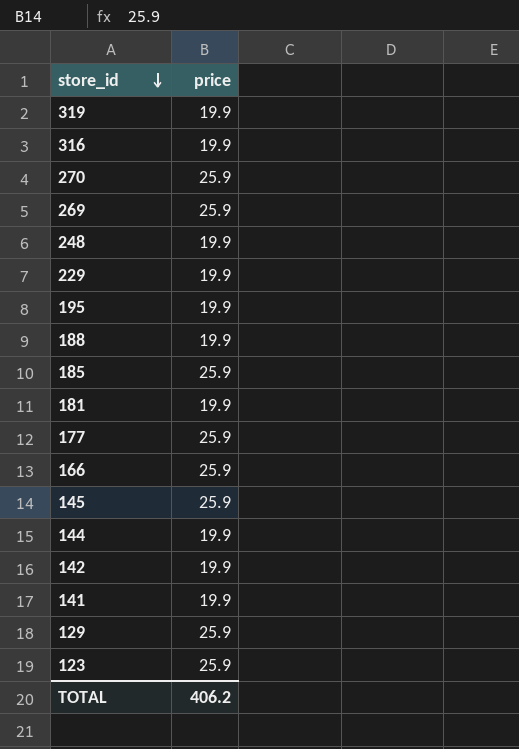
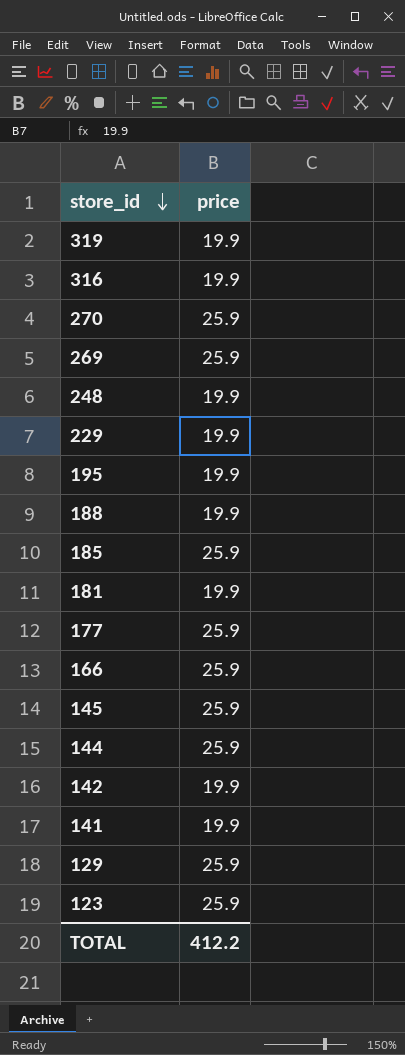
144 | price: 19.9 -> 25.9
TOTAL | price: 406.2 -> 412.2

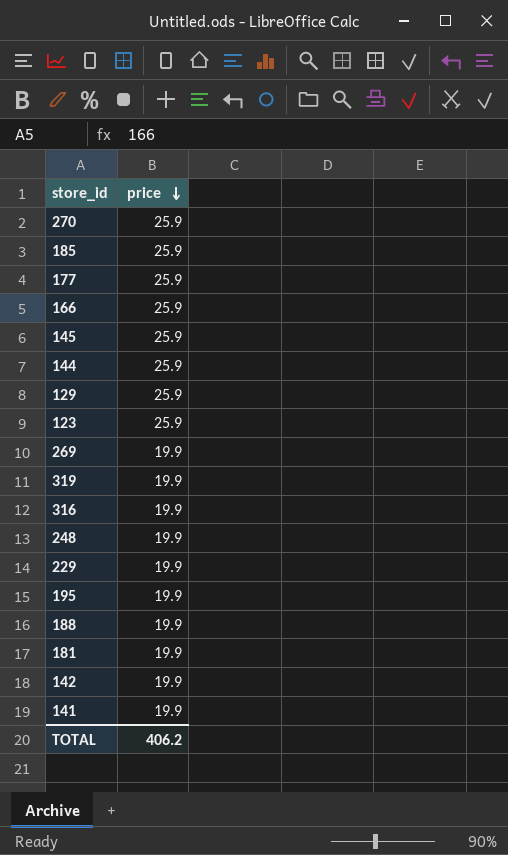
row order: store_id descending -> price descending
269 | price: 25.9 -> 19.9
TOTAL | price: 412.2 -> 406.2

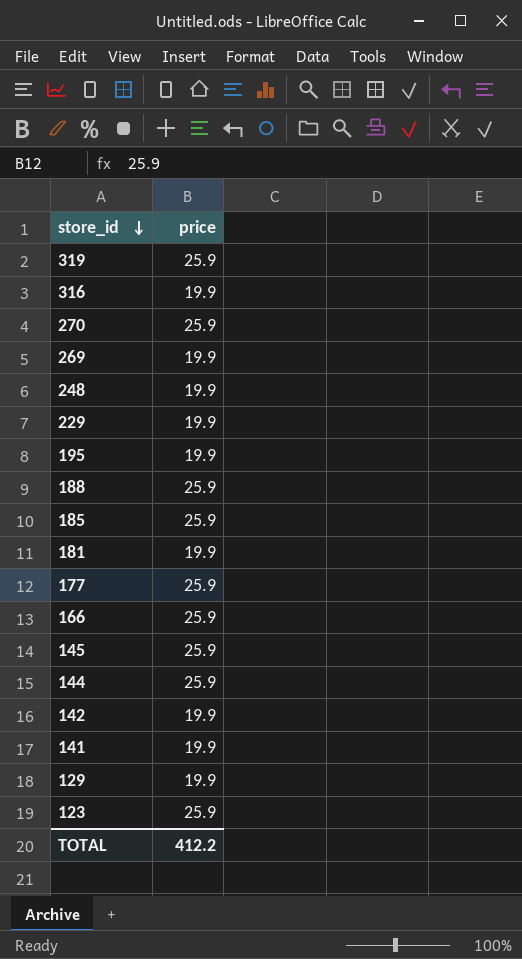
row order: price descending -> store_id descending
319 | price: 19.9 -> 25.9
188 | price: 19.9 -> 25.9
129 | price: 25.9 -> 19.9
TOTAL | price: 406.2 -> 412.2

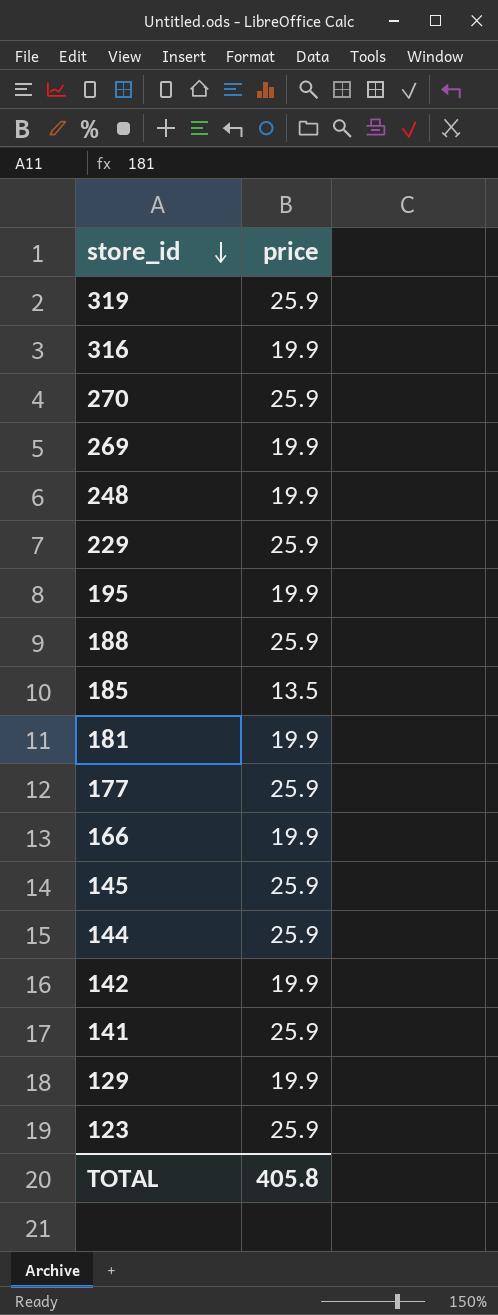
229 | price: 19.9 -> 25.9
185 | price: 25.9 -> 13.5
166 | price: 25.9 -> 19.9
141 | price: 19.9 -> 25.9
TOTAL | price: 412.2 -> 405.8

